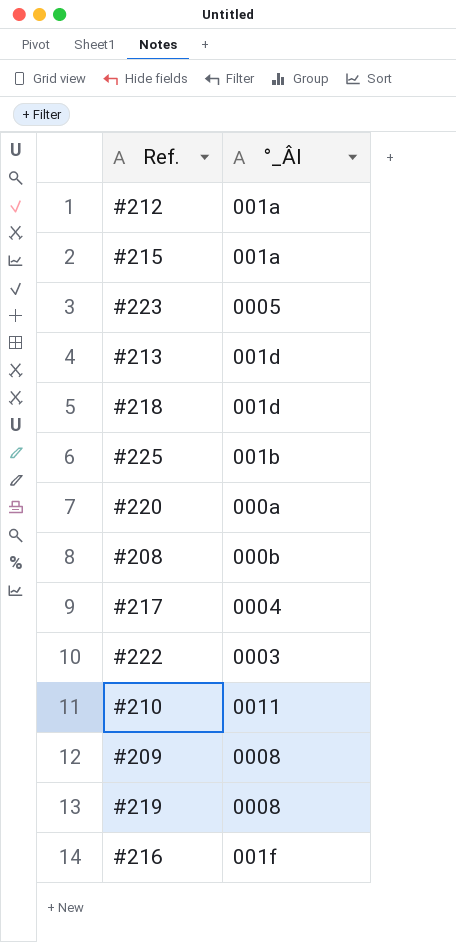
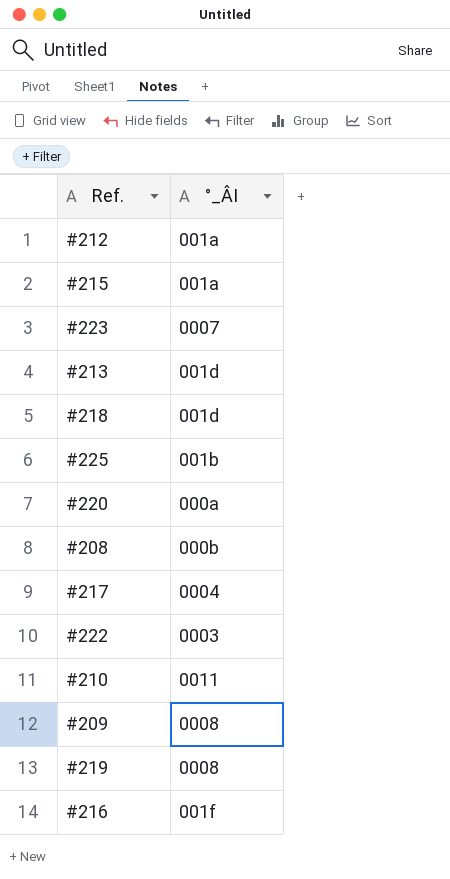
#223 | °_ÂI: 0005 -> 0007

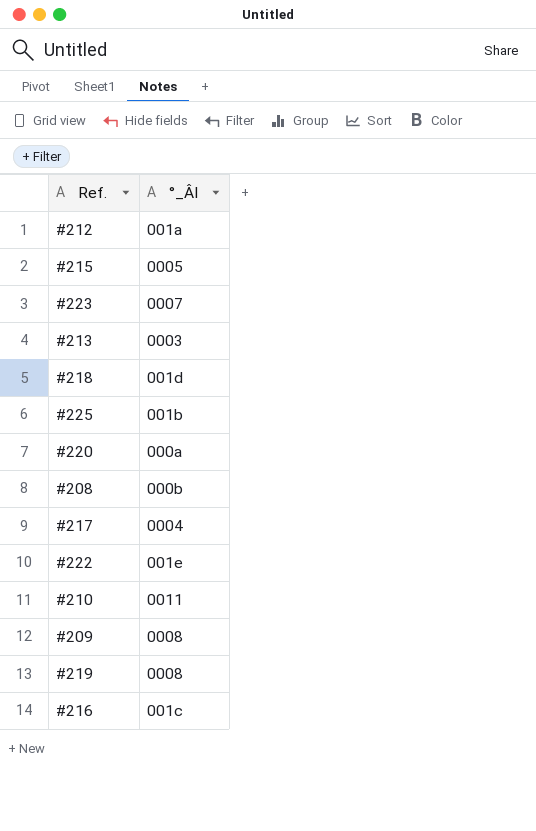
#215 | °_ÂI: 001a -> 0005
#213 | °_ÂI: 001d -> 0003
#222 | °_ÂI: 0003 -> 001e
#216 | °_ÂI: 001f -> 001c

